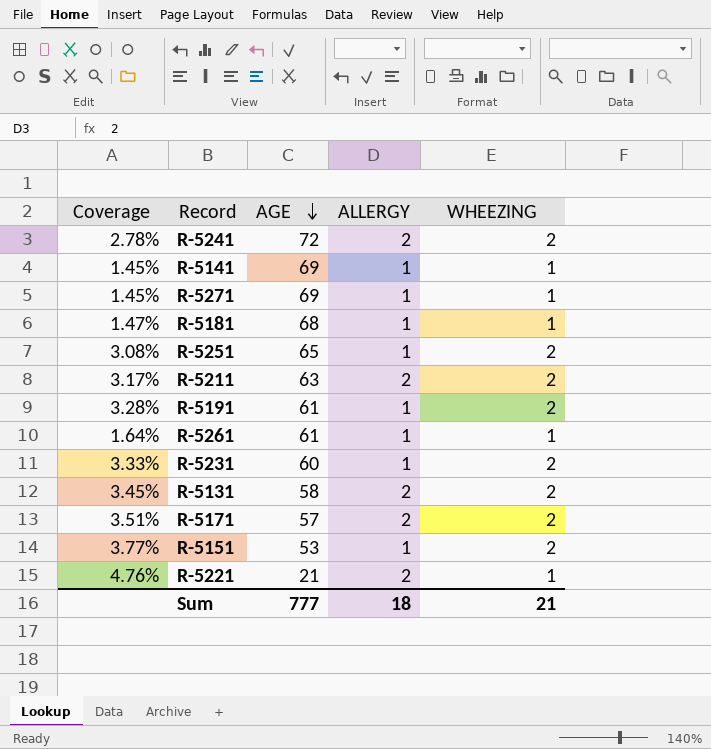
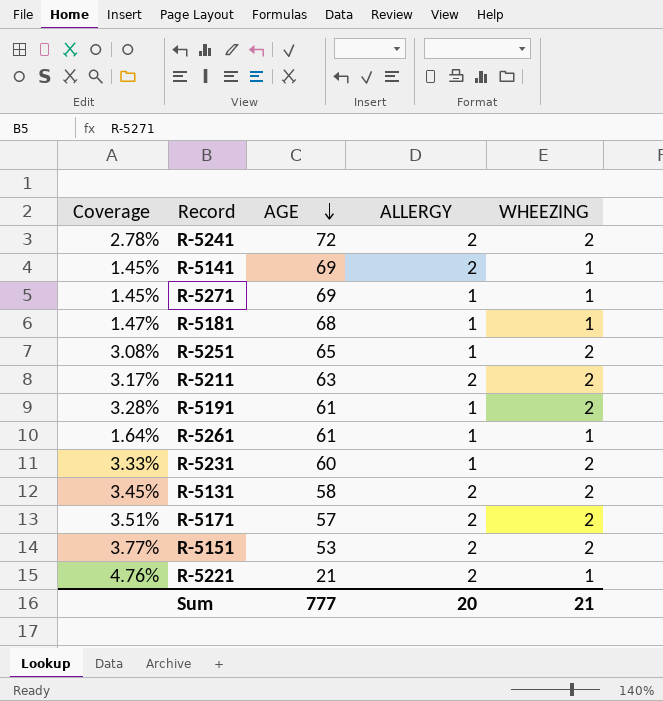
R-5141 | ALLERGY: 1 -> 2
R-5151 | ALLERGY: 1 -> 2
Sum | ALLERGY: 18 -> 20

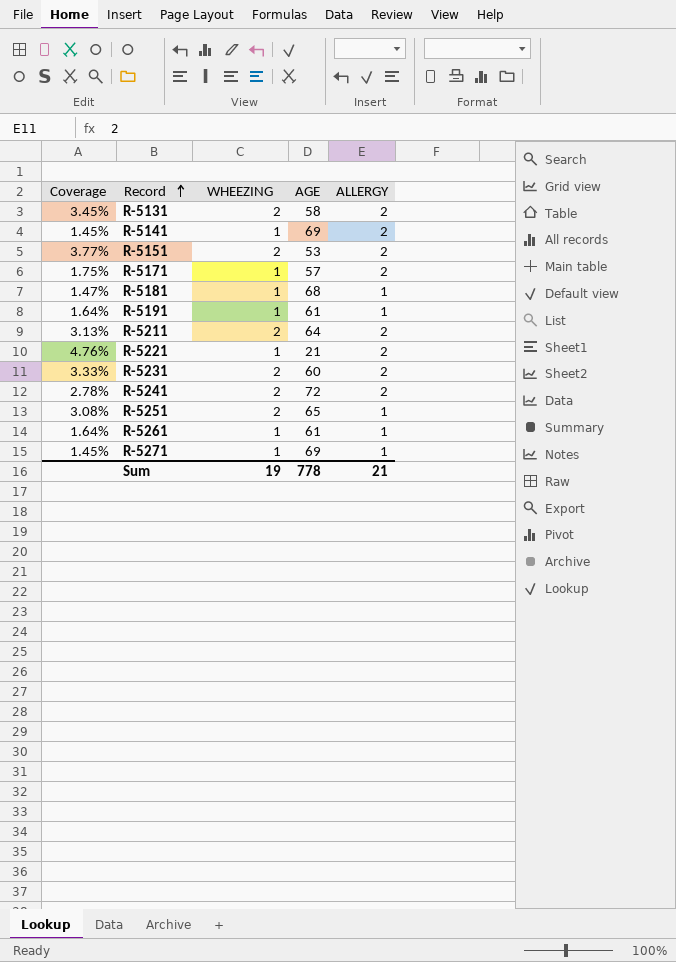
row order: AGE descending -> Record ascending
column WHEEZING | position: 5 -> 3
R-5171 | Coverage: 3.51% -> 1.75%
R-5171 | WHEEZING: 2 -> 1
R-5191 | Coverage: 3.28% -> 1.64%
R-5191 | WHEEZING: 2 -> 1
R-5211 | Coverage: 3.17% -> 3.13%
R-5211 | AGE: 63 -> 64
R-5231 | ALLERGY: 1 -> 2
Sum | WHEEZING: 21 -> 19
Sum | AGE: 777 -> 778
Sum | ALLERGY: 20 -> 21

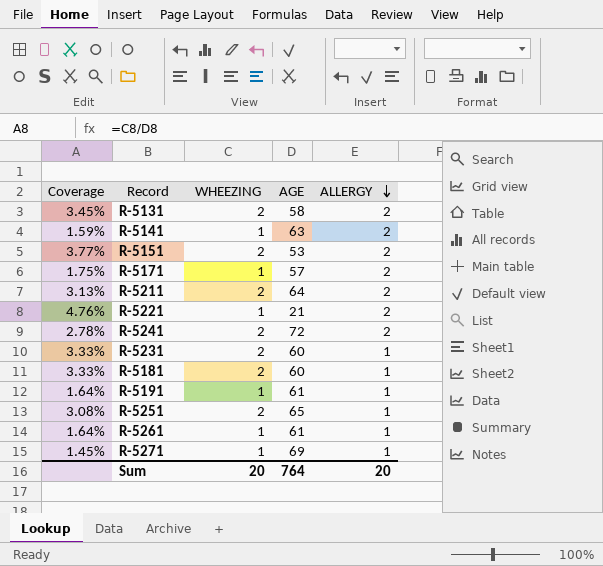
row order: Record ascending -> ALLERGY descending
R-5141 | Coverage: 1.45% -> 1.59%
R-5141 | AGE: 69 -> 63
R-5231 | ALLERGY: 2 -> 1
R-5181 | Coverage: 1.47% -> 3.33%
R-5181 | WHEEZING: 1 -> 2
R-5181 | AGE: 68 -> 60
Sum | WHEEZING: 19 -> 20
Sum | AGE: 778 -> 764
Sum | ALLERGY: 21 -> 20

